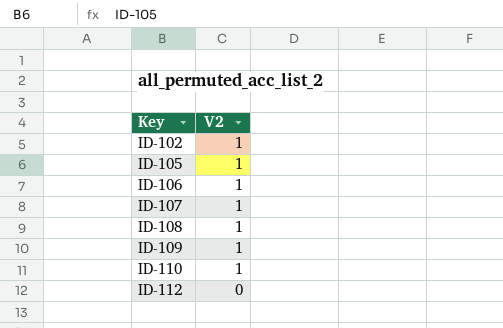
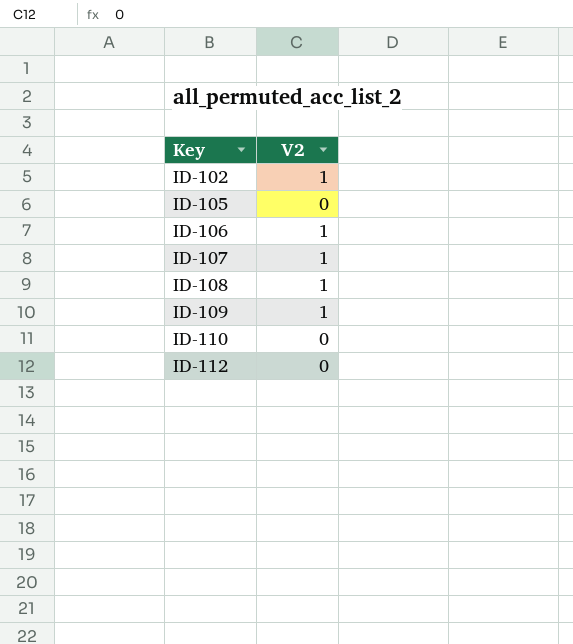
ID-105 | V2: 1 -> 0
ID-110 | V2: 1 -> 0

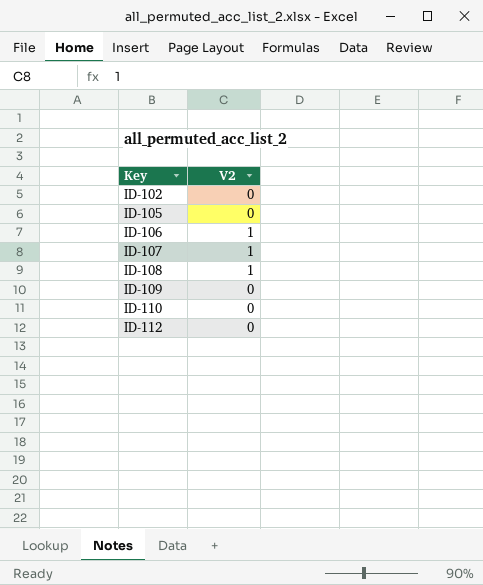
ID-102 | V2: 1 -> 0
ID-109 | V2: 1 -> 0

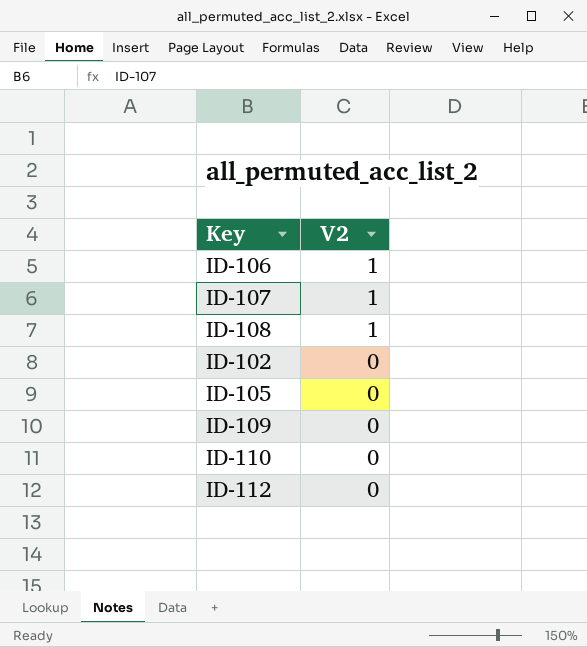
row order: Key ascending -> V2 descending

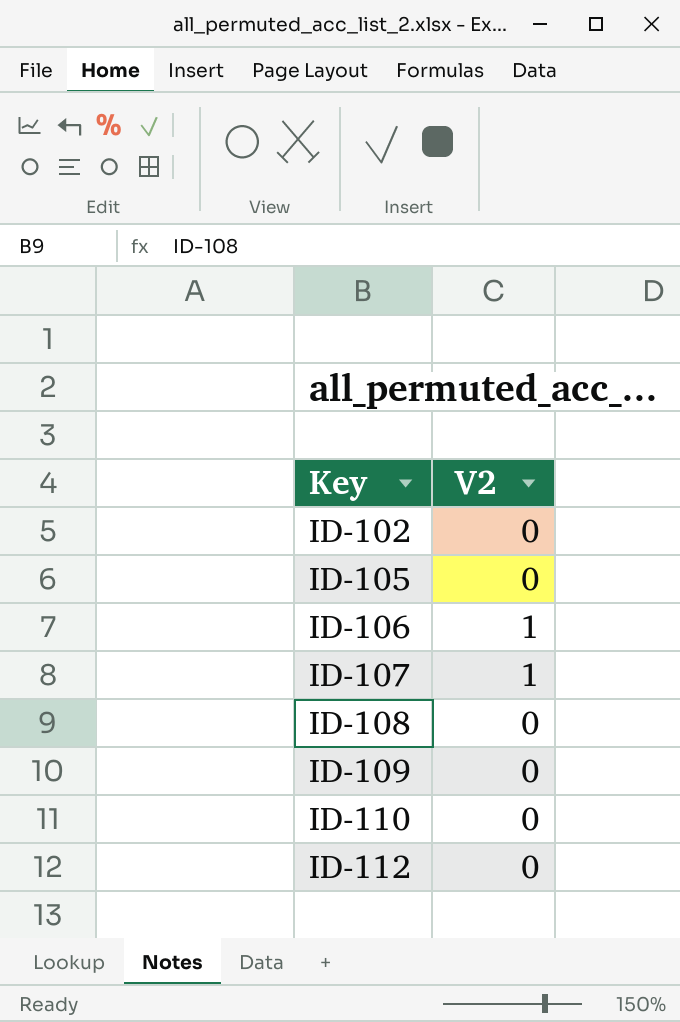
row order: V2 descending -> Key ascending
ID-108 | V2: 1 -> 0

